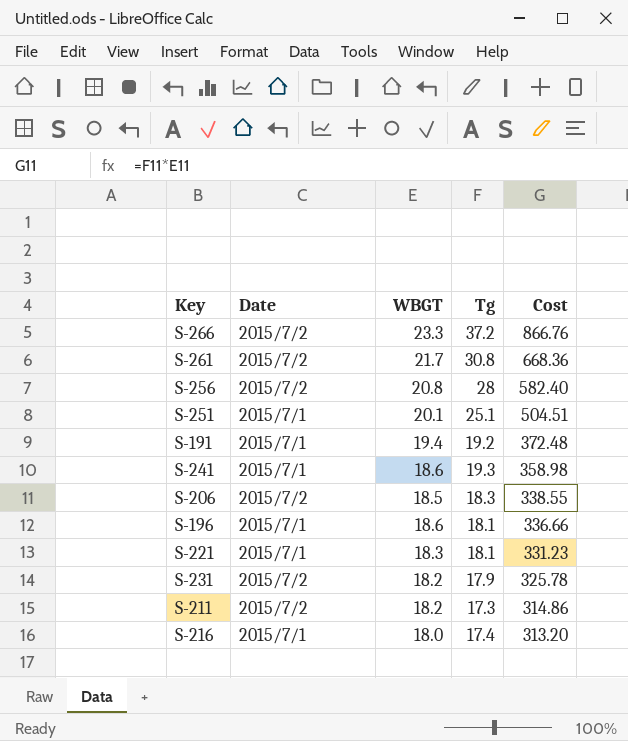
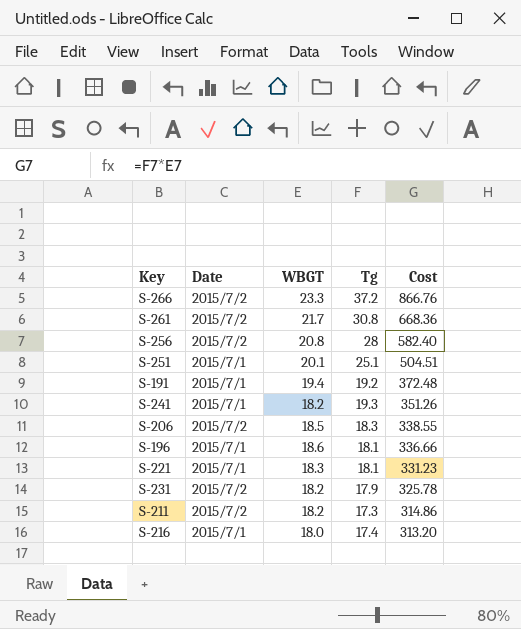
S-241 | WBGT: 18.6 -> 18.2
S-241 | Cost: 358.98 -> 351.26

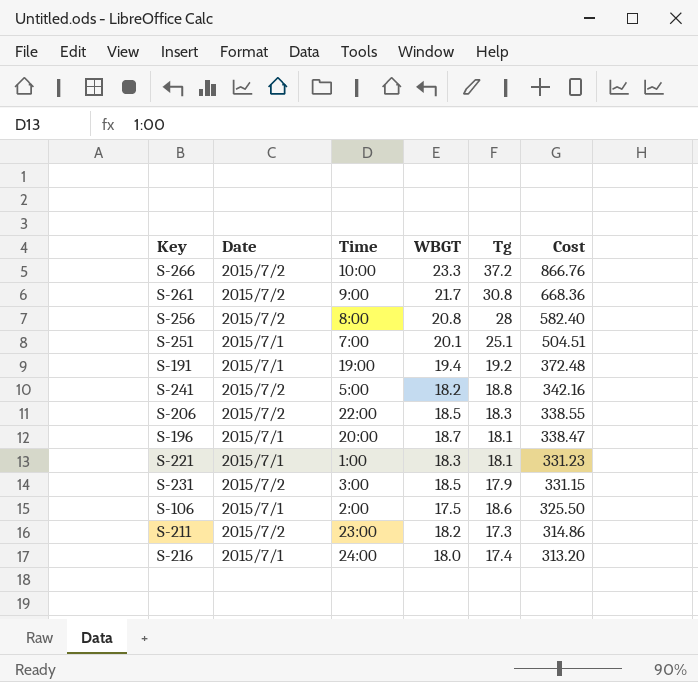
column Time | position: none -> 3
S-241 | Date: 2015/7/1 -> 2015/7/2
S-241 | Tg: 19.3 -> 18.8
S-241 | Cost: 351.26 -> 342.16
S-196 | WBGT: 18.6 -> 18.7
S-196 | Cost: 336.66 -> 338.47
S-231 | WBGT: 18.2 -> 18.5
S-231 | Cost: 325.78 -> 331.15
row S-106: none -> 2015/7/1 | 2:00 | 17.5 | 18.6 | 325.50

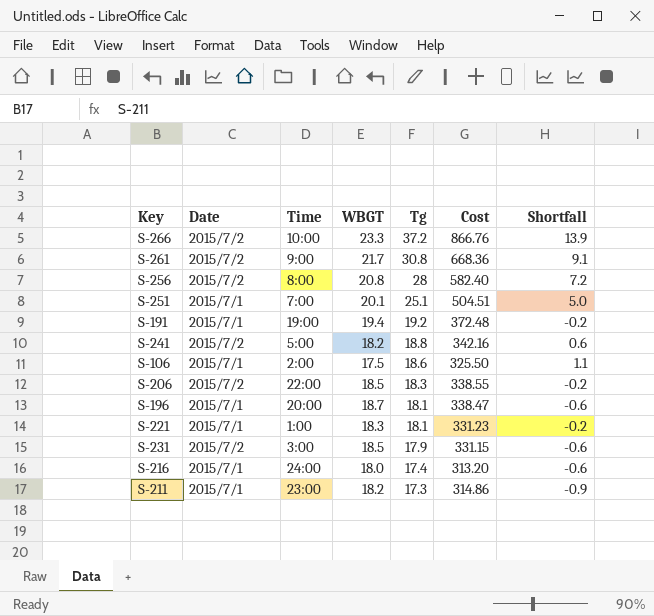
row order: Cost descending -> Tg descending
column Shortfall | formula: none -> [Tg] - [WBGT]
S-211 | Date: 2015/7/2 -> 2015/7/1

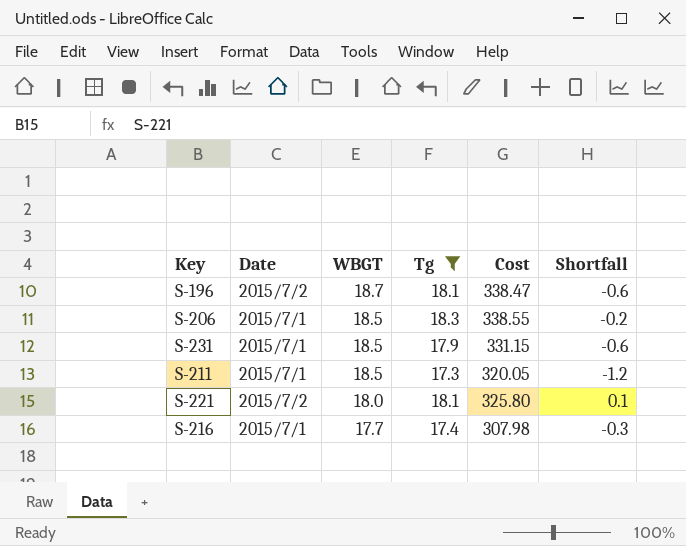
filter: none -> Tg <= 18.3
row order: Tg descending -> WBGT descending
column Time | position: 3 -> none
S-196 | Date: 2015/7/1 -> 2015/7/2
S-206 | Date: 2015/7/2 -> 2015/7/1
S-231 | Date: 2015/7/2 -> 2015/7/1
S-211 | WBGT: 18.2 -> 18.5
S-211 | Cost: 314.86 -> 320.05
S-211 | Shortfall: -0.9 -> -1.2
S-221 | Date: 2015/7/1 -> 2015/7/2
S-221 | WBGT: 18.3 -> 18.0
S-221 | Cost: 331.23 -> 325.80
S-221 | Shortfall: -0.2 -> 0.1
S-216 | WBGT: 18.0 -> 17.7
S-216 | Cost: 313.20 -> 307.98
S-216 | Shortfall: -0.6 -> -0.3

